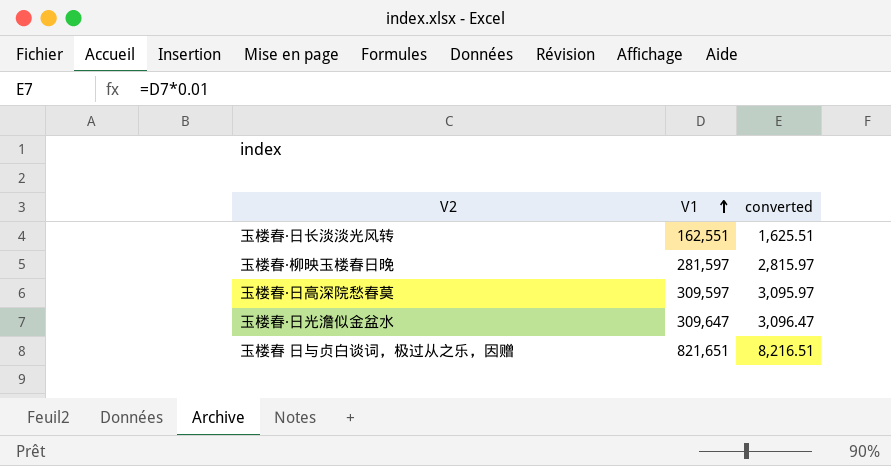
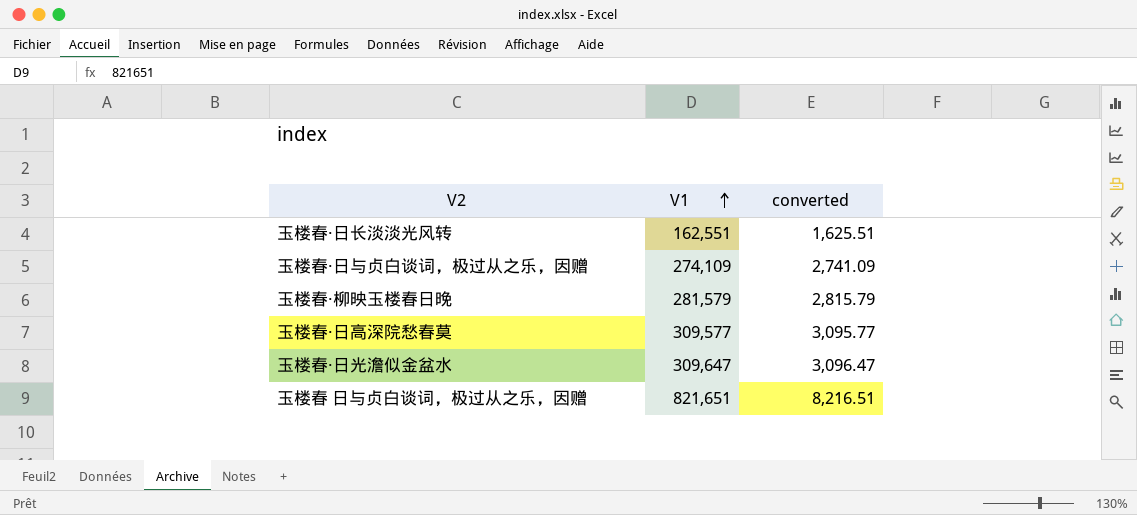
row 玉楼春·日与贞白谈词，极过从之乐，因赠: none -> 274,109 | 2,741.09
玉楼春·柳映玉楼春日晚 | V1: 281,597 -> 281,579
玉楼春·柳映玉楼春日晚 | converted: 2,815.97 -> 2,815.79
玉楼春·日高深院愁春莫 | V1: 309,597 -> 309,577
玉楼春·日高深院愁春莫 | converted: 3,095.97 -> 3,095.77

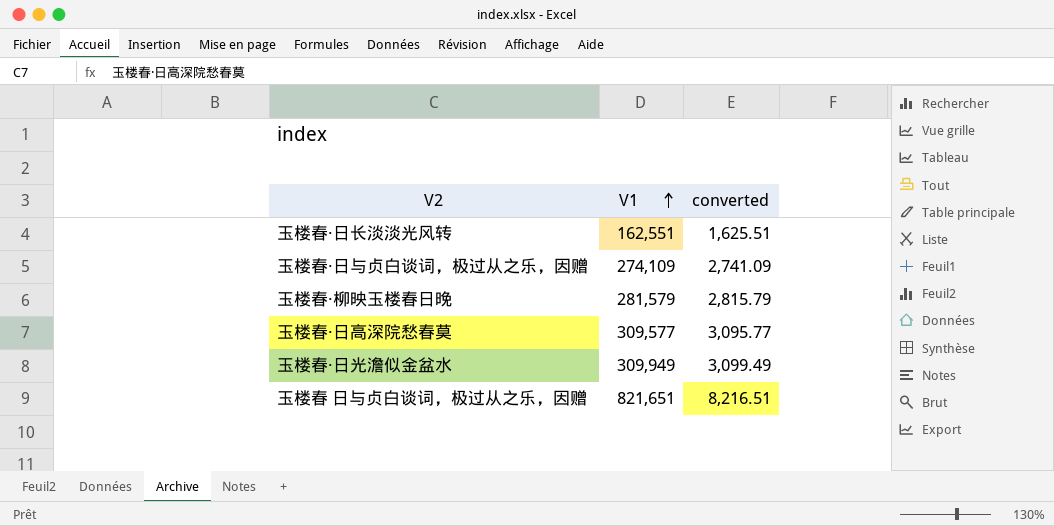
玉楼春·日光澹似金盆水 | V1: 309,647 -> 309,949
玉楼春·日光澹似金盆水 | converted: 3,096.47 -> 3,099.49

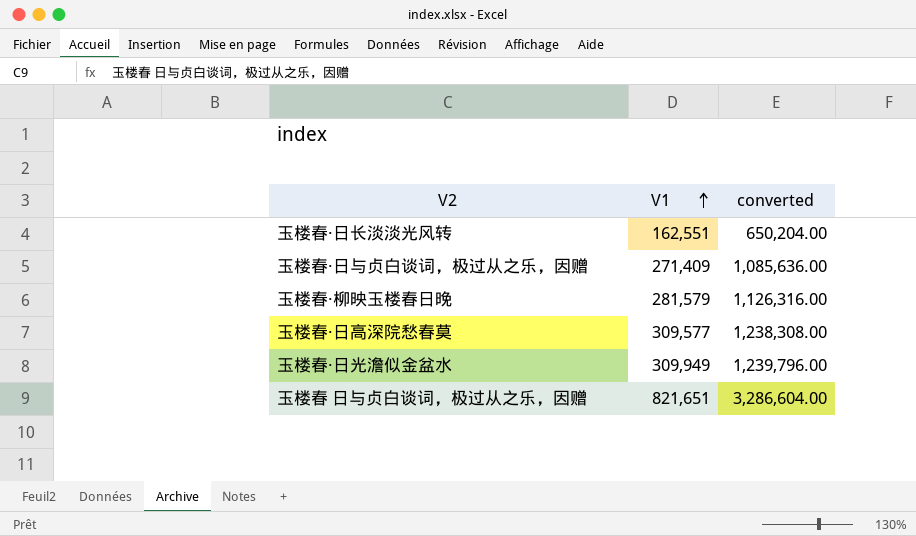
column converted | formula: [V1] * 0.01 -> [V1] * 4
玉楼春·日与贞白谈词，极过从之乐，因赠 | V1: 274,109 -> 271,409

